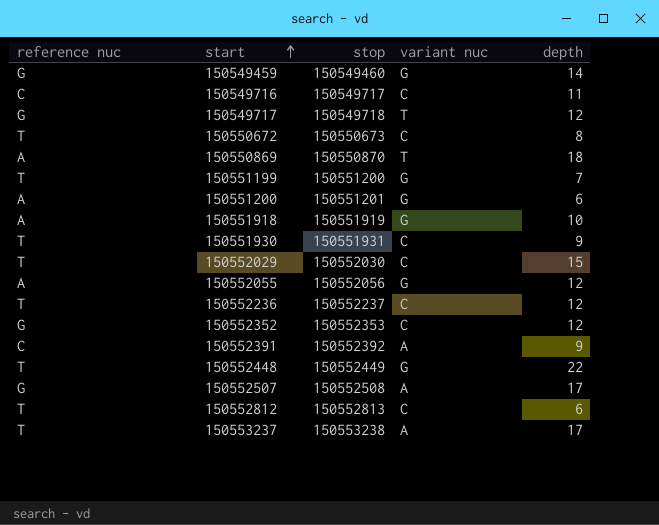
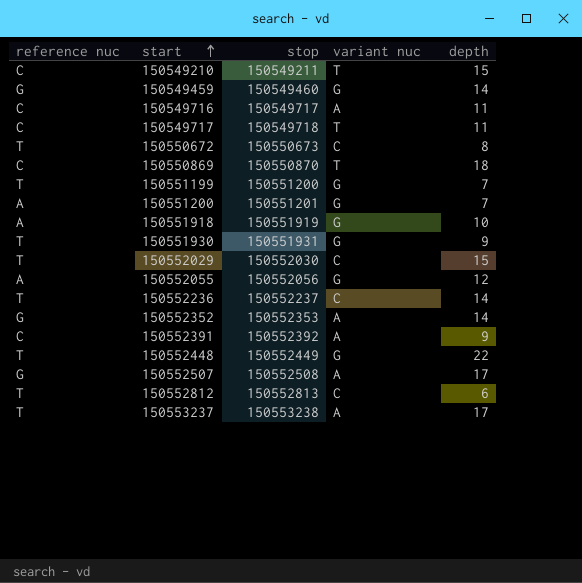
row 150549210: none -> C | 150549211 | T | 15
150549716 | variant nuc: C -> A
150549717 | reference nuc: G -> C
150549717 | depth: 12 -> 11
150550869 | reference nuc: A -> C
150551200 | depth: 6 -> 7
150551930 | variant nuc: C -> G
150552236 | depth: 12 -> 14
150552352 | variant nuc: C -> A
150552352 | depth: 12 -> 14

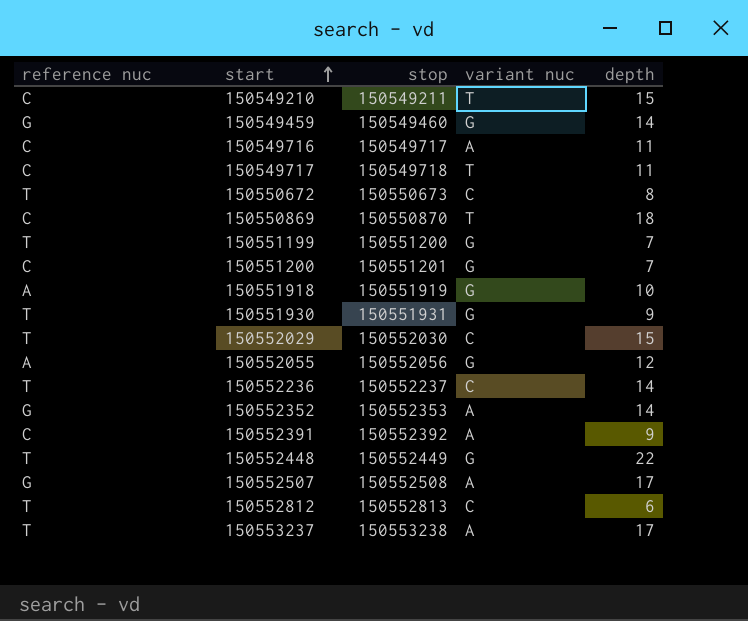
150551200 | reference nuc: A -> C

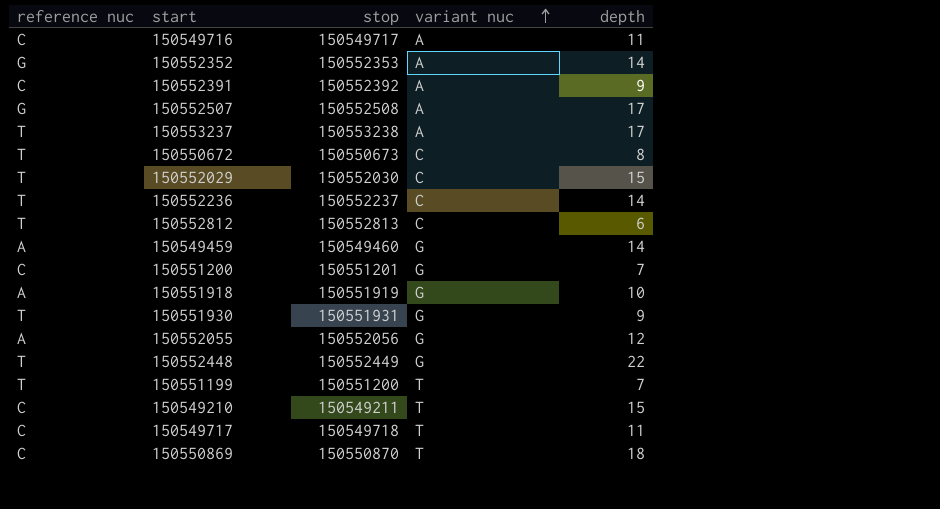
row order: start ascending -> variant nuc ascending
150549459 | reference nuc: G -> A
150551199 | variant nuc: G -> T

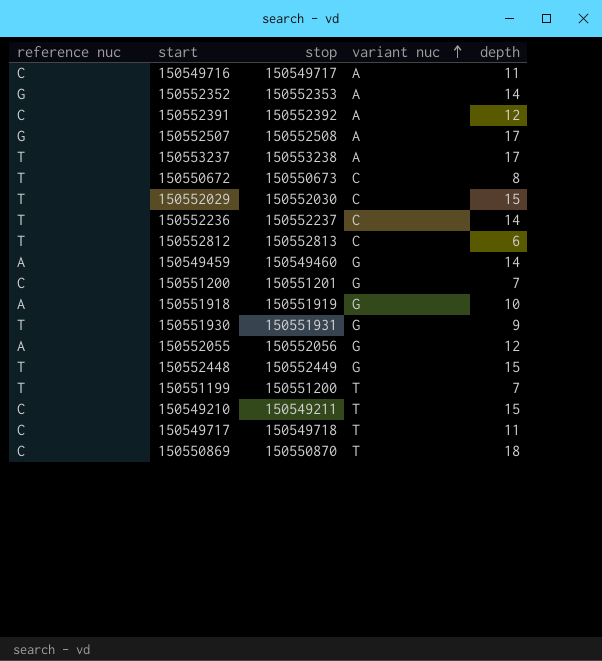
150552391 | depth: 9 -> 12
150552448 | depth: 22 -> 15

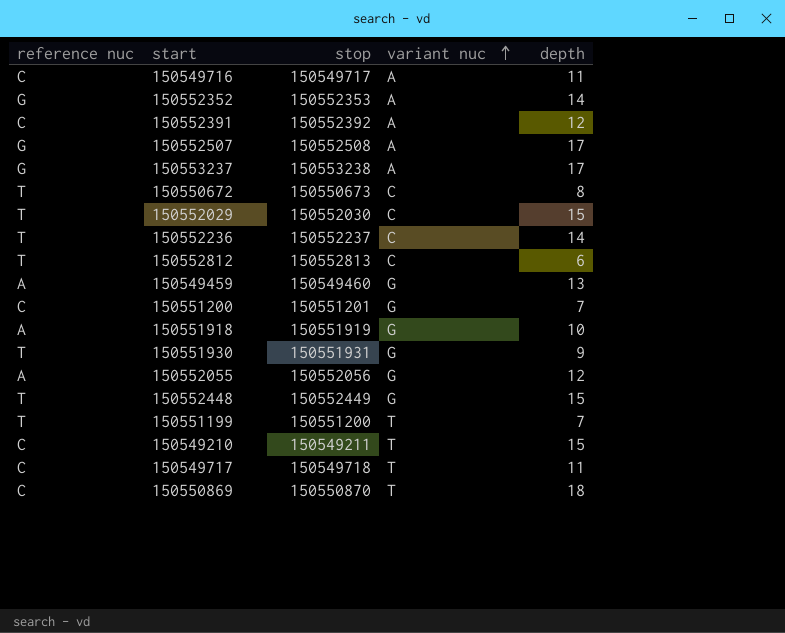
150553237 | reference nuc: T -> G
150549459 | depth: 14 -> 13

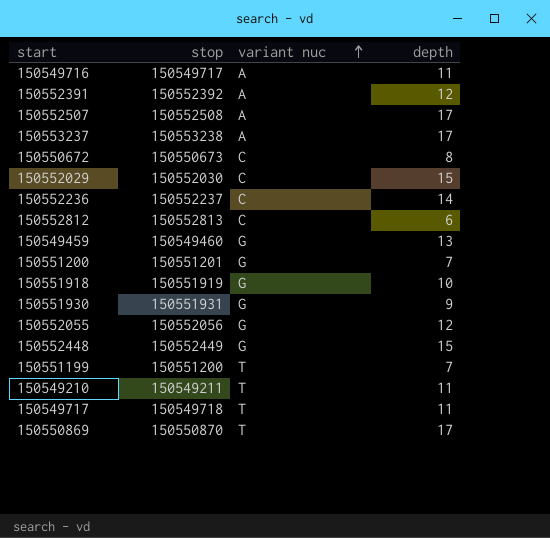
column reference nuc | position: 1 -> none
row 150552352: G | 150552353 | A | 14 -> none
150549210 | depth: 15 -> 11
150550869 | depth: 18 -> 17

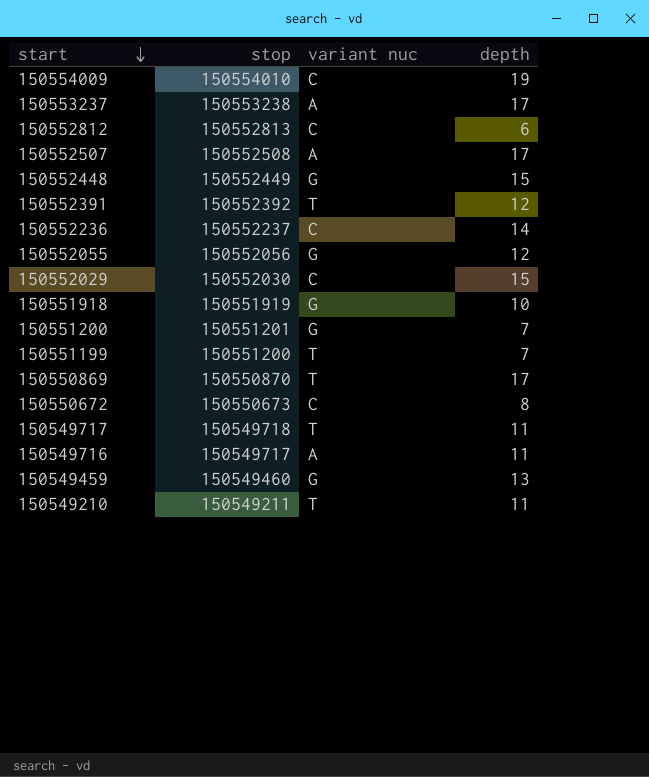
row order: variant nuc ascending -> start descending
row 150551930: 150551931 | G | 9 -> none
row 150554009: none -> 150554010 | C | 19
150552391 | variant nuc: A -> T

